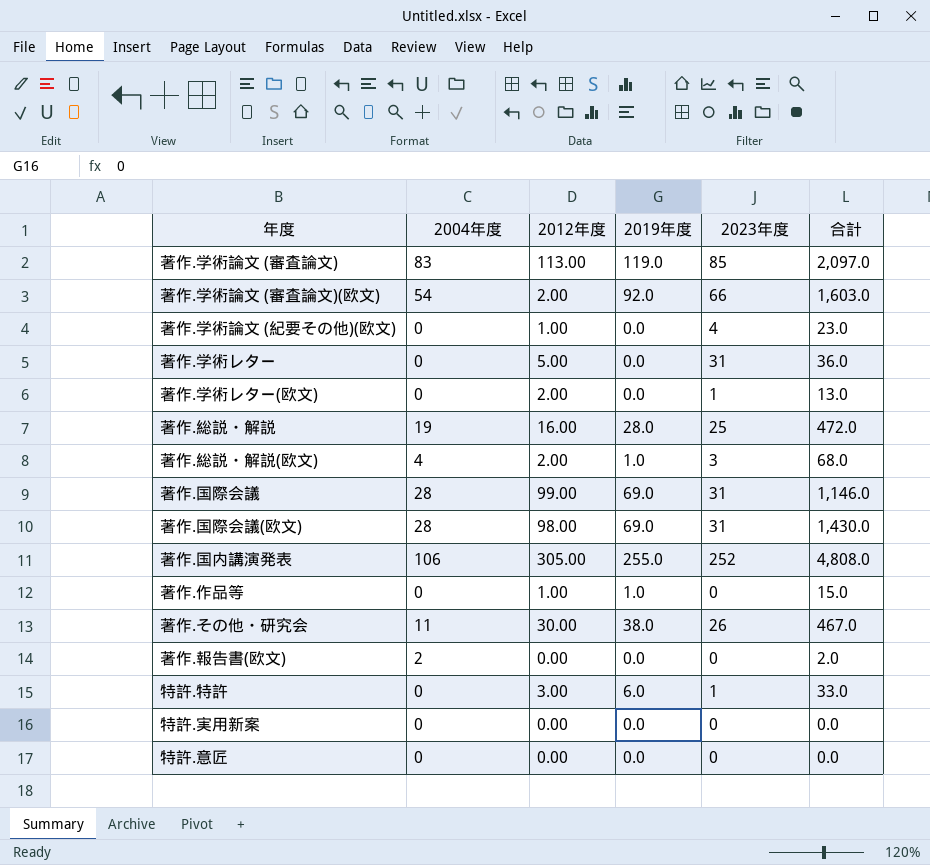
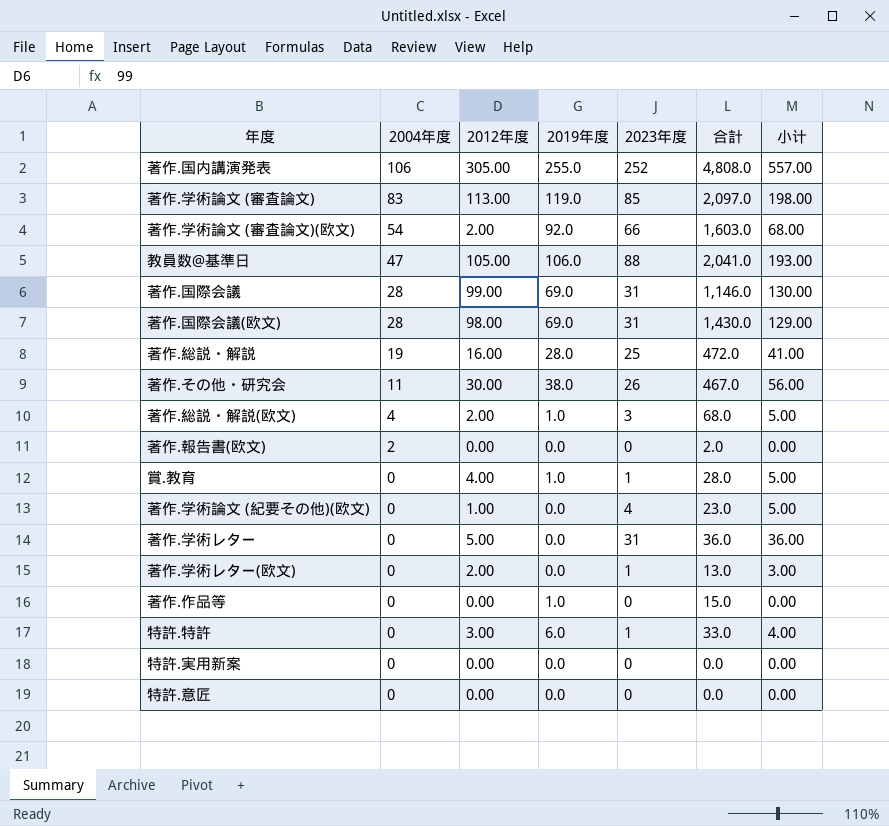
row order: none -> 2004年度 descending
column 小计 | formula: none -> [2012年度] + [2023年度]
row 教員数@基準日: none -> 47 | 105.00 | 106.0 | 88 | 2,041.0 | 193.00
row 賞.教育: none -> 0 | 4.00 | 1.0 | 1 | 28.0 | 5.00
著作.作品等 | 2012年度: 1.00 -> 0.00

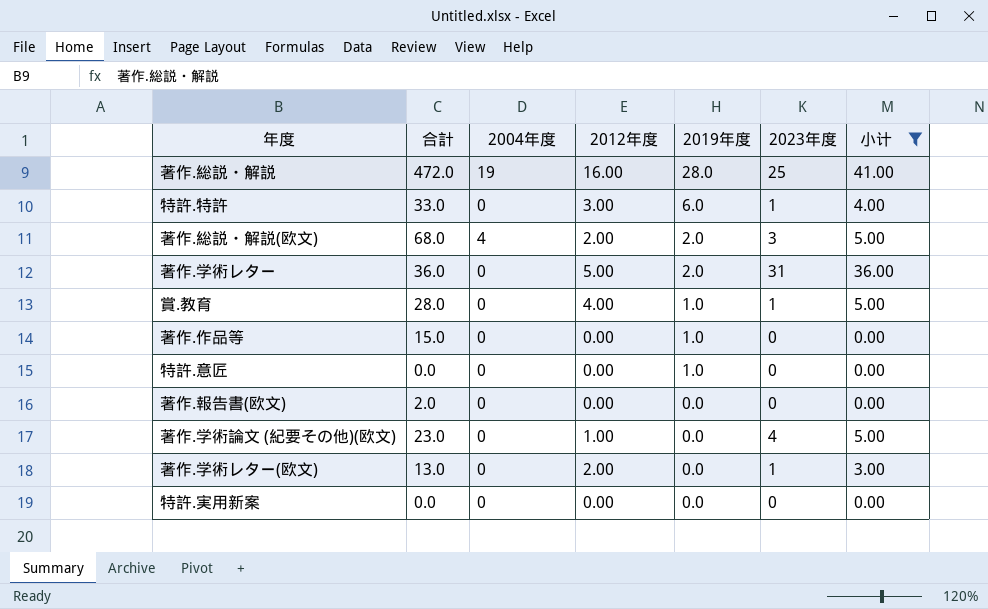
filter: none -> 小计 <= 41.00
row order: 2004年度 descending -> 2019年度 descending
column 合計 | position: 6 -> 2
著作.総説・解説(欧文) | 2019年度: 1.0 -> 2.0
著作.学術レター | 2019年度: 0.0 -> 2.0
特許.意匠 | 2019年度: 0.0 -> 1.0
著作.報告書(欧文) | 2004年度: 2 -> 0

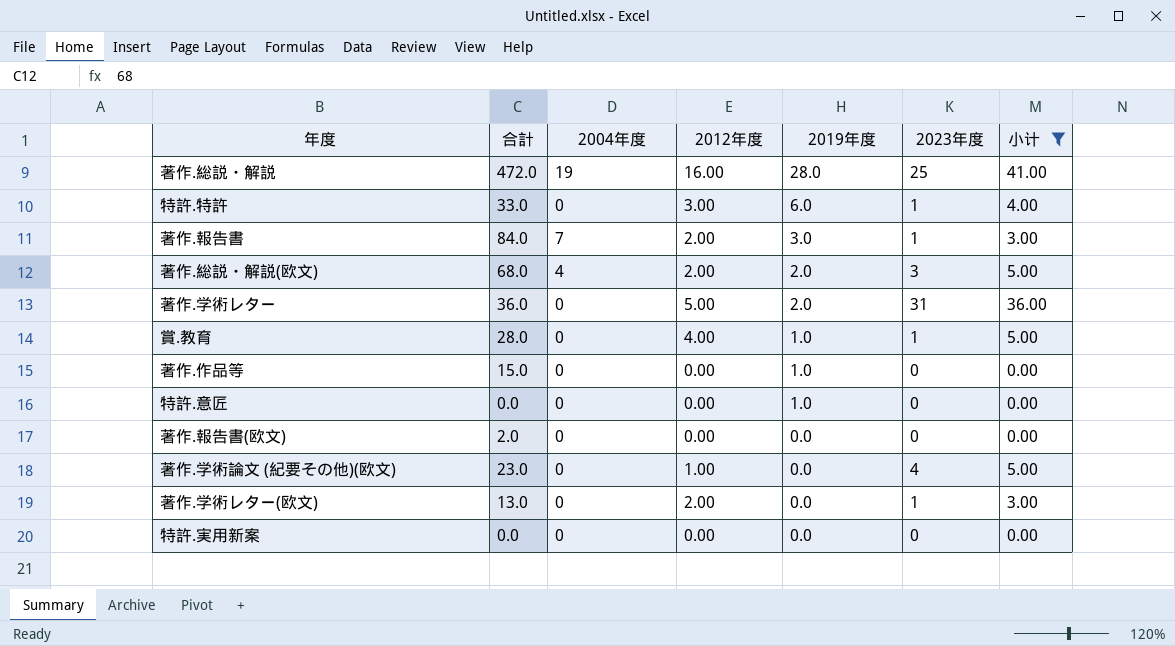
row 著作.報告書: none -> 84.0 | 7 | 2.00 | 3.0 | 1 | 3.00

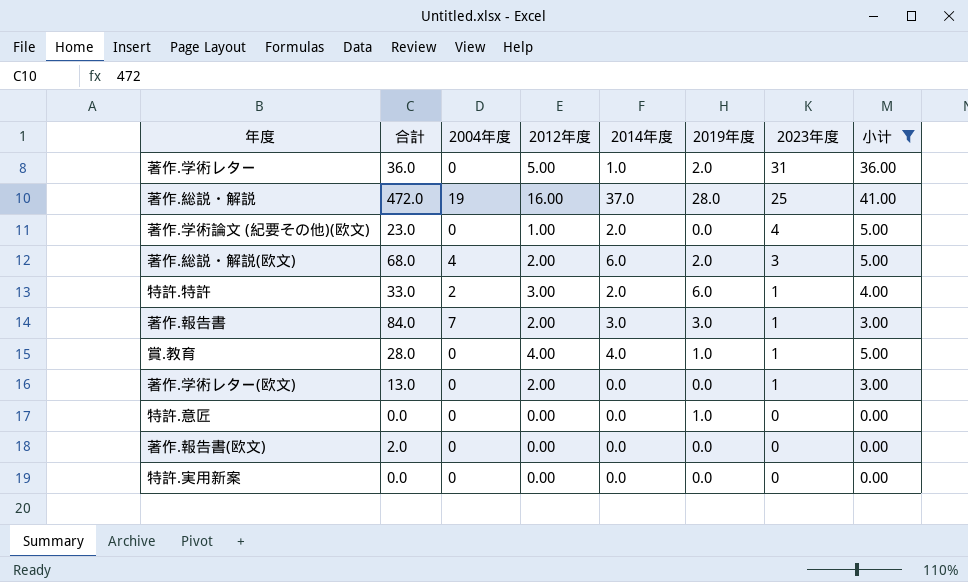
row order: 2019年度 descending -> 2023年度 descending
column 2014年度 | position: none -> 5
row 著作.作品等: 15.0 | 0 | 0.00 | 1.0 | 0 | 0.00 -> none
特許.特許 | 2004年度: 0 -> 2

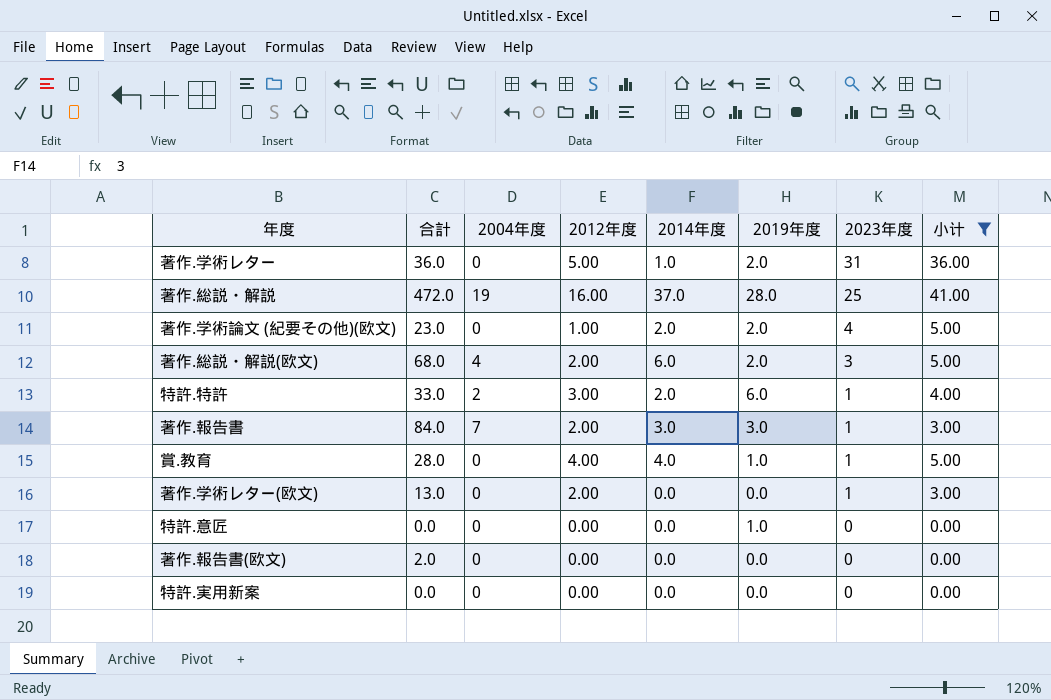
著作.学術論文 (紀要その他)(欧文) | 2019年度: 0.0 -> 2.0

